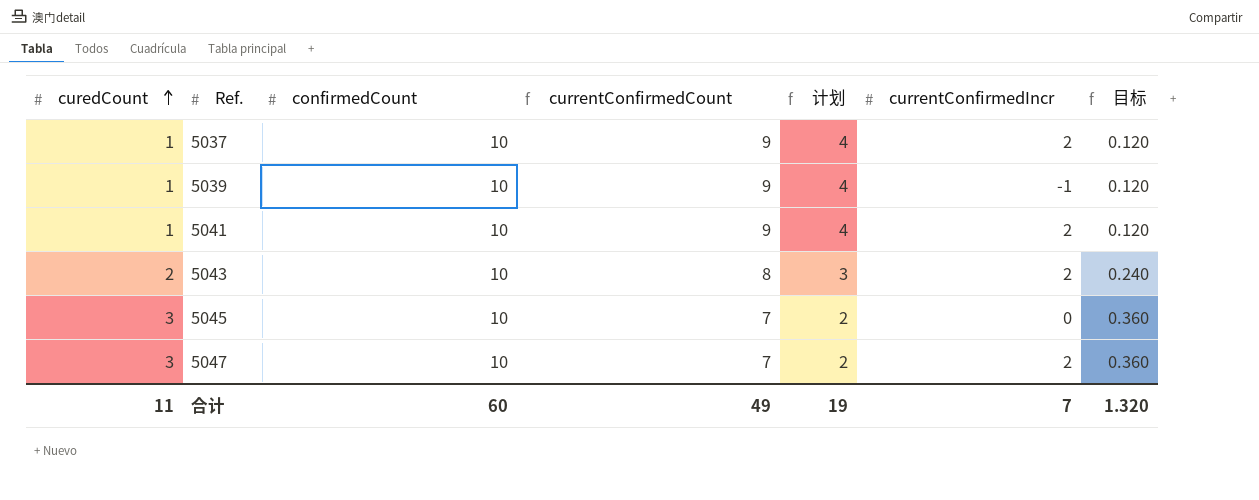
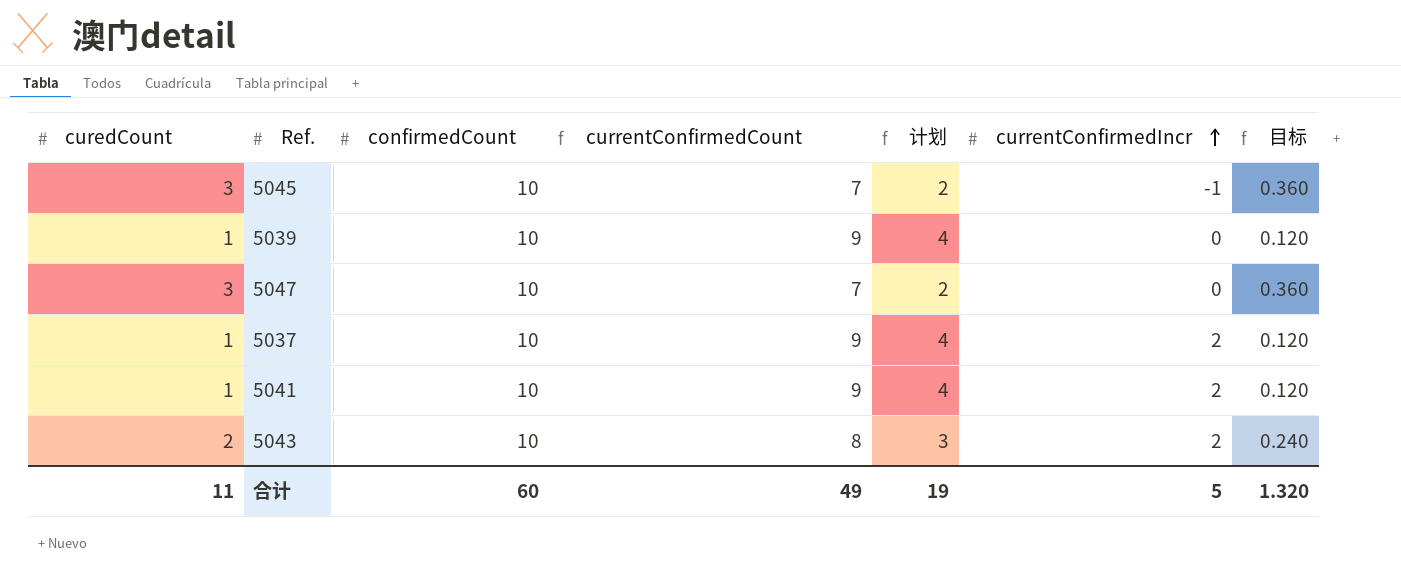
row order: curedCount ascending -> currentConfirmedIncr ascending
5045 | currentConfirmedIncr: 0 -> -1
5039 | currentConfirmedIncr: -1 -> 0
5047 | currentConfirmedIncr: 2 -> 0
合计 | currentConfirmedIncr: 7 -> 5

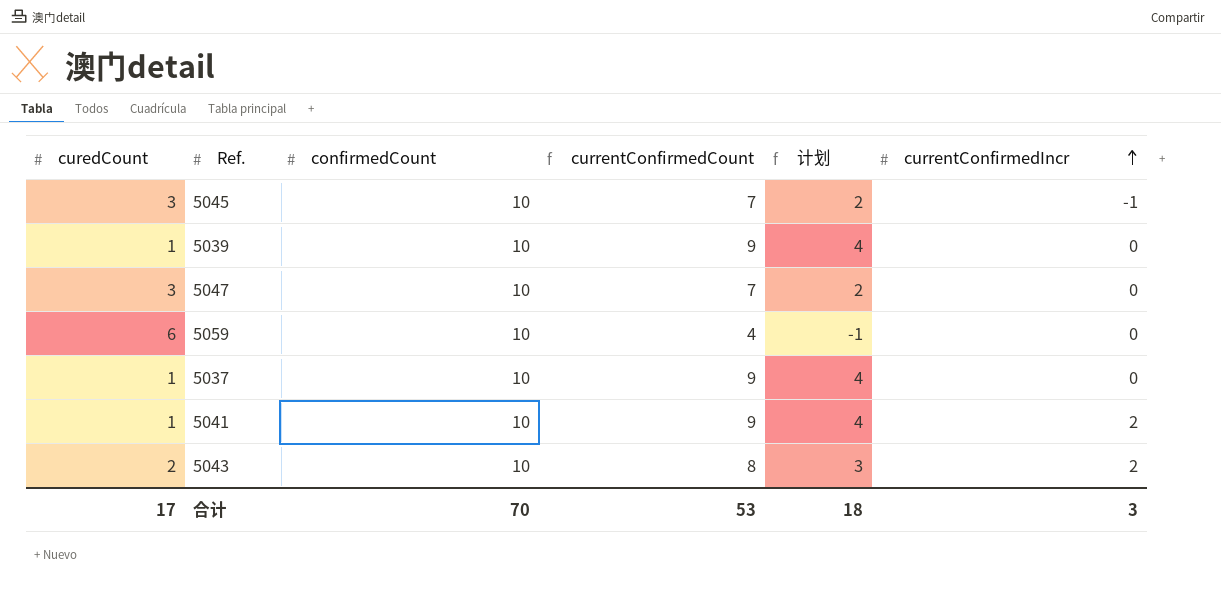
column 目标 | formula: [curedCount] * 0.12 -> none
row 5059: none -> 6 | 10 | 4 | -1 | 0
5037 | currentConfirmedIncr: 2 -> 0
合计 | curedCount: 11 -> 17
合计 | confirmedCount: 60 -> 70
合计 | currentConfirmedCount: 49 -> 53
合计 | 计划: 19 -> 18
合计 | currentConfirmedIncr: 5 -> 3

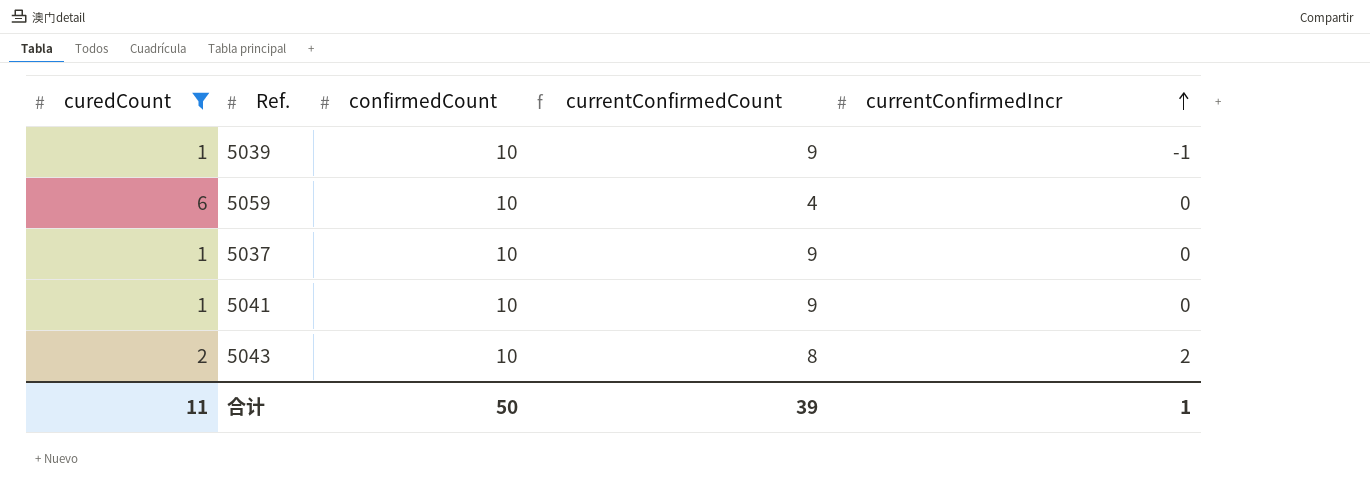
filter: none -> curedCount != 3
column 计划 | formula: [currentConfirmedCount] - 5 -> none
5039 | currentConfirmedIncr: 0 -> -1
5041 | currentConfirmedIncr: 2 -> 0
合计 | curedCount: 17 -> 11
合计 | confirmedCount: 70 -> 50
合计 | currentConfirmedCount: 53 -> 39
合计 | currentConfirmedIncr: 3 -> 1

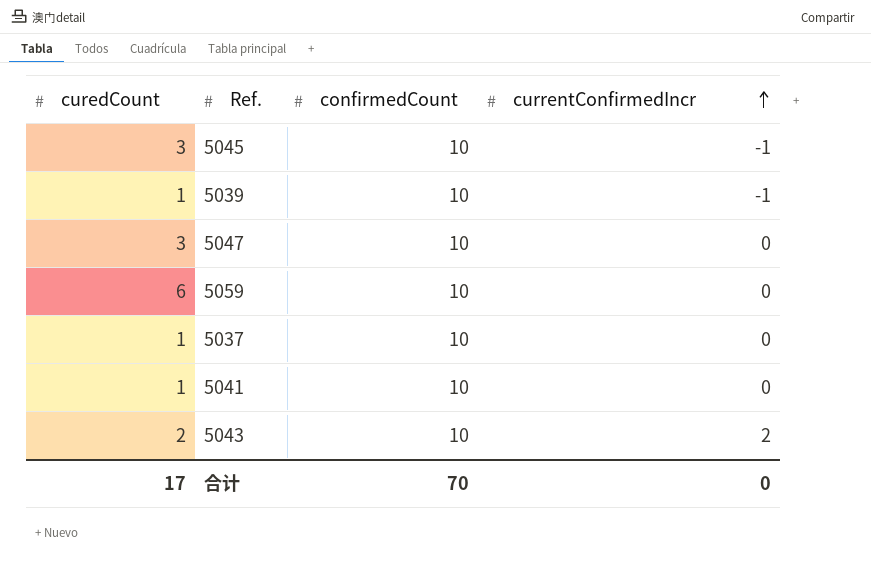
filter: curedCount != 3 -> none
column currentConfirmedCount | formula: [confirmedCount] - [curedCount] -> none
合计 | curedCount: 11 -> 17
合计 | confirmedCount: 50 -> 70
合计 | currentConfirmedIncr: 1 -> 0

